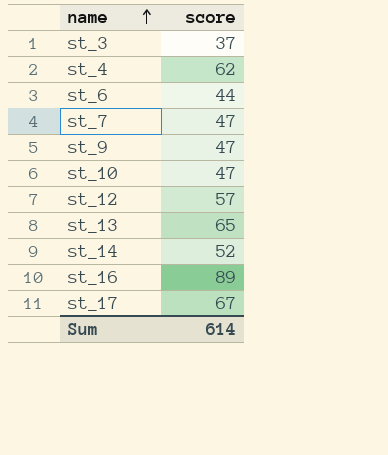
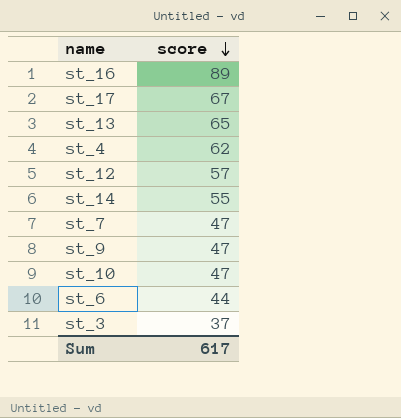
row order: name ascending -> score descending
st_14 | score: 52 -> 55
Sum | score: 614 -> 617

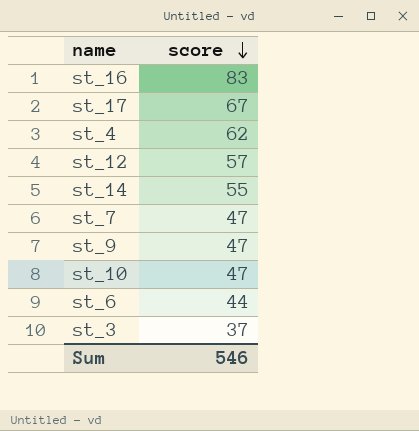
row st_13: 65 -> none
st_16 | score: 89 -> 83
Sum | score: 617 -> 546

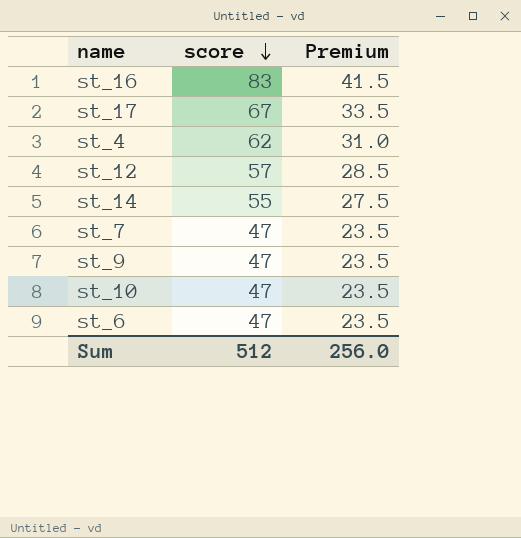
column Premium | formula: none -> [score] * 0.5
row st_3: 37 -> none
st_6 | score: 44 -> 47
Sum | score: 546 -> 512

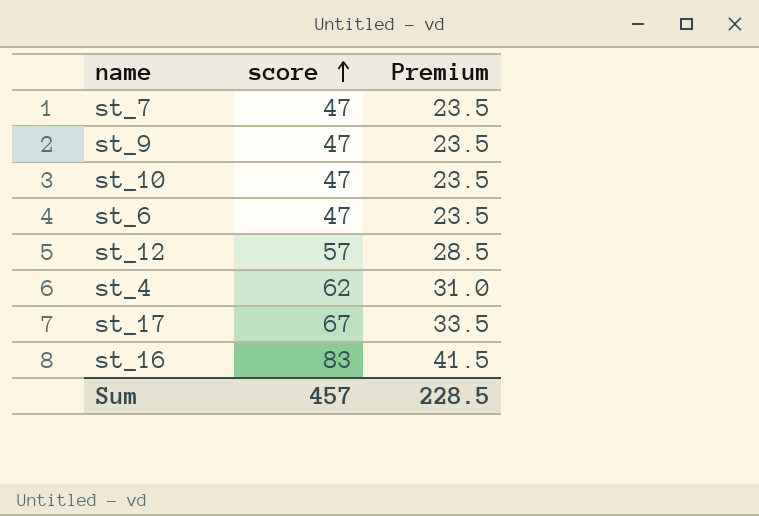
row order: score descending -> score ascending
row st_14: 55 | 27.5 -> none
Sum | score: 512 -> 457
Sum | Premium: 256.0 -> 228.5

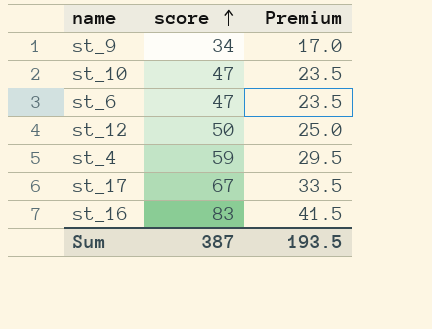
row st_7: 47 | 23.5 -> none
st_9 | score: 47 -> 34
st_9 | Premium: 23.5 -> 17.0
st_12 | score: 57 -> 50
st_12 | Premium: 28.5 -> 25.0
st_4 | score: 62 -> 59
st_4 | Premium: 31.0 -> 29.5
Sum | score: 457 -> 387
Sum | Premium: 228.5 -> 193.5

